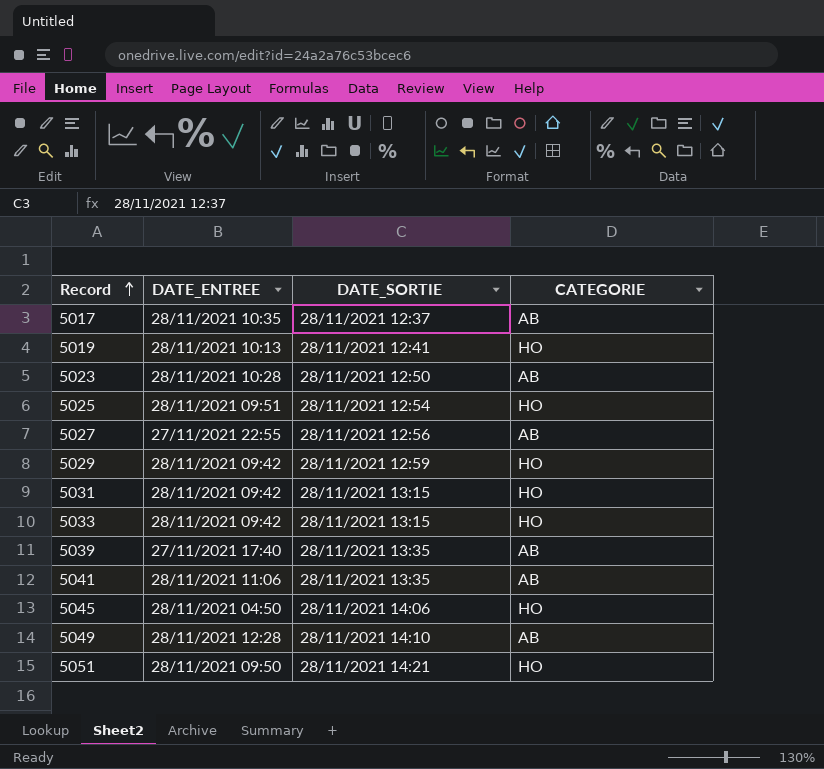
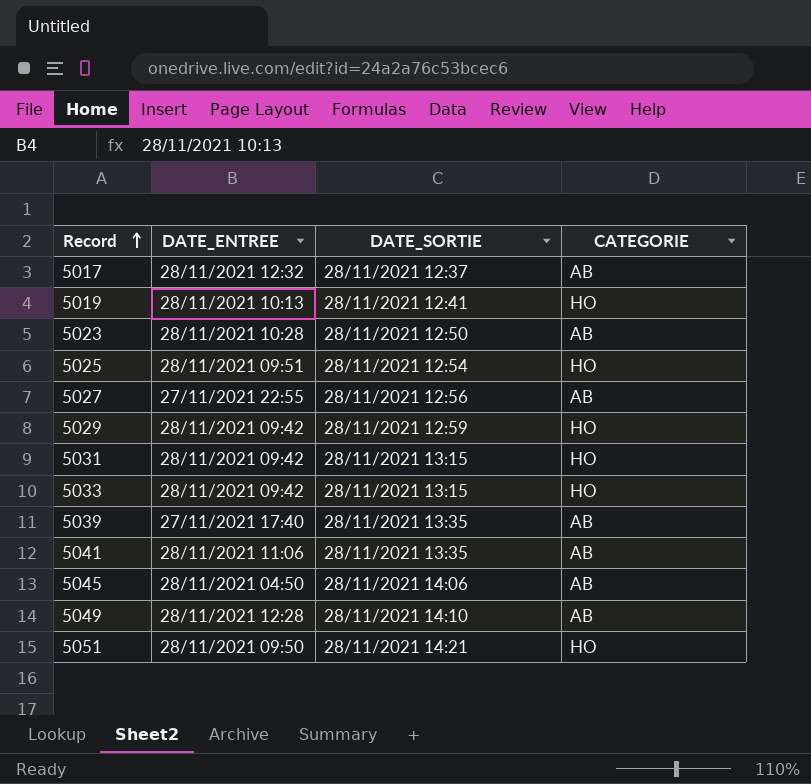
5017 | DATE_ENTREE: 28/11/2021 10:35 -> 28/11/2021 12:32
5045 | CATEGORIE: HO -> AB

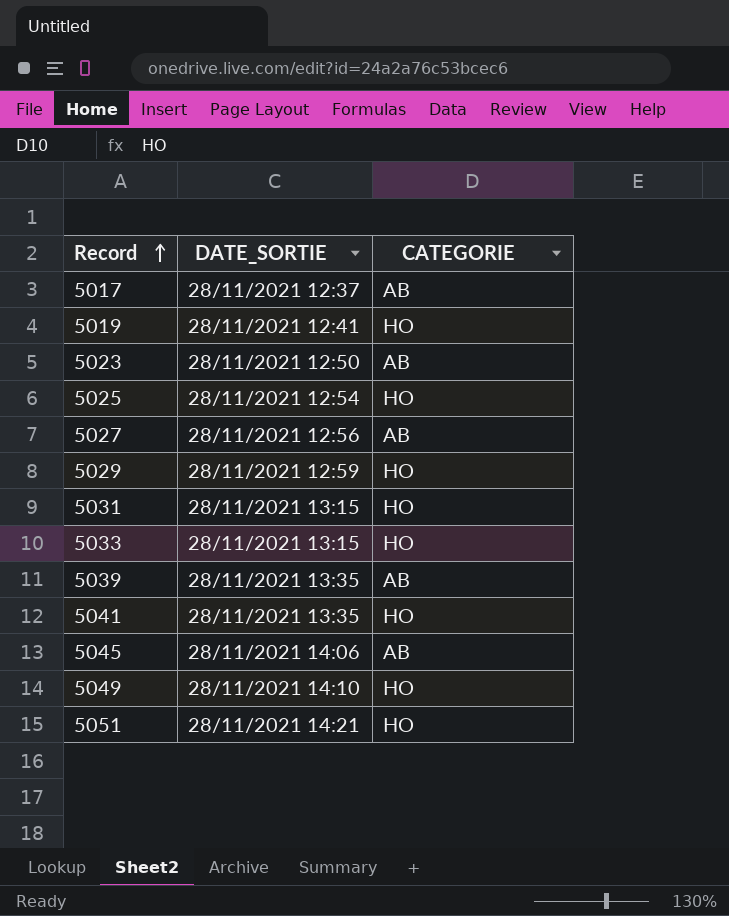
column DATE_ENTREE | position: 2 -> none
5041 | CATEGORIE: AB -> HO
5049 | CATEGORIE: AB -> HO

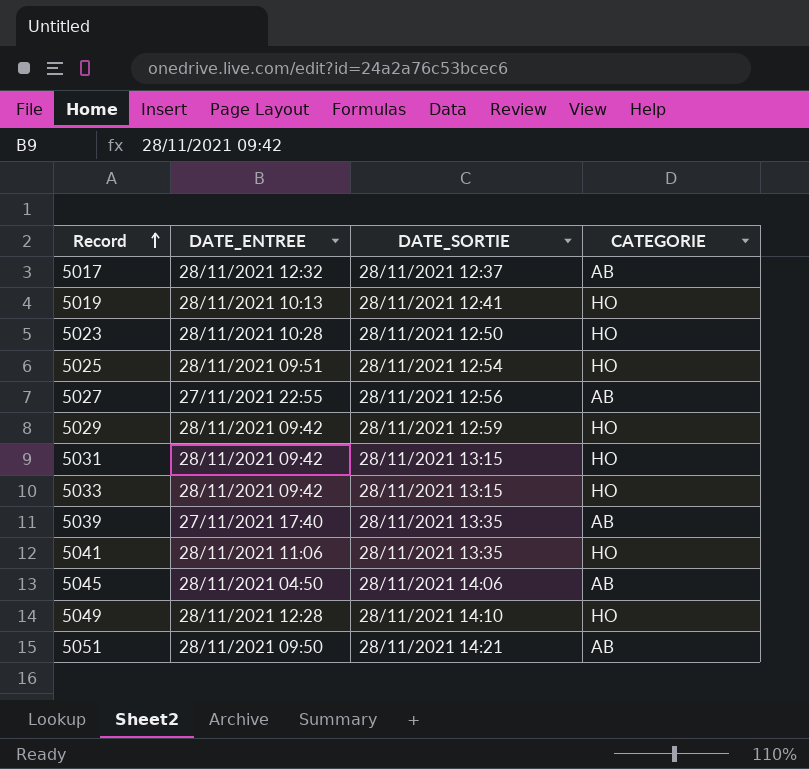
column DATE_ENTREE | position: none -> 2
5023 | CATEGORIE: AB -> HO
5051 | CATEGORIE: HO -> AB

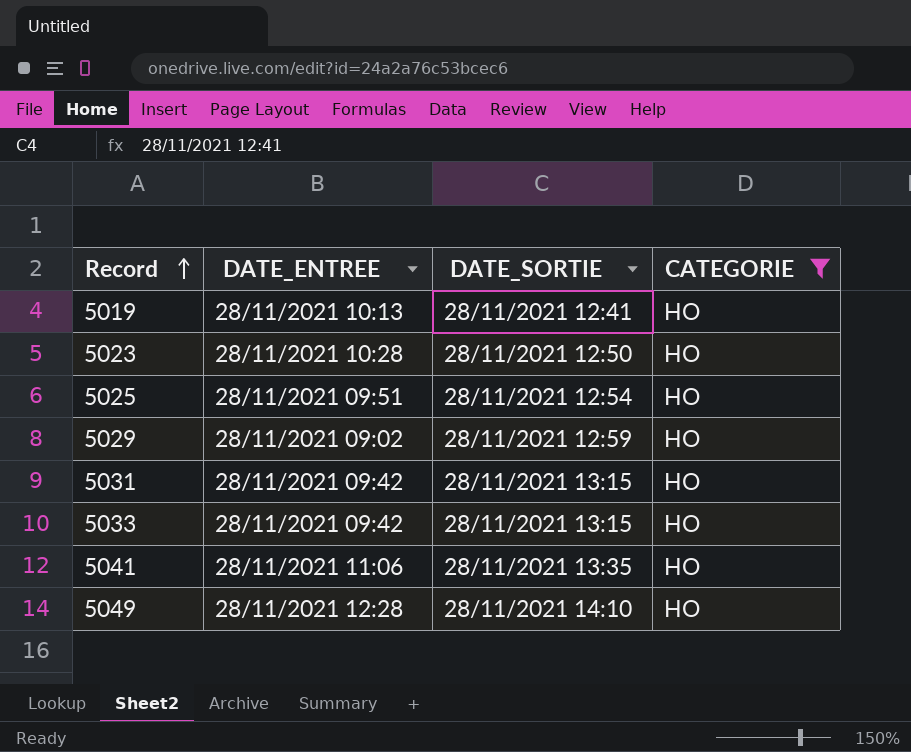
filter: none -> CATEGORIE = HO
5029 | DATE_ENTREE: 28/11/2021 09:42 -> 28/11/2021 09:02

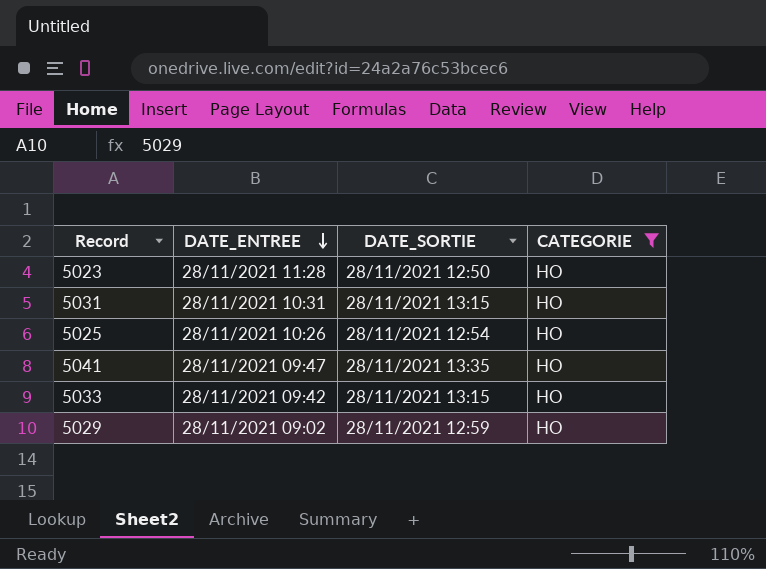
row order: Record ascending -> DATE_ENTREE descending
row 5019: 28/11/2021 10:13 | 28/11/2021 12:41 | HO -> none
row 5049: 28/11/2021 12:28 | 28/11/2021 14:10 | HO -> none
5023 | DATE_ENTREE: 28/11/2021 10:28 -> 28/11/2021 11:28
5031 | DATE_ENTREE: 28/11/2021 09:42 -> 28/11/2021 10:31
5025 | DATE_ENTREE: 28/11/2021 09:51 -> 28/11/2021 10:26
5041 | DATE_ENTREE: 28/11/2021 11:06 -> 28/11/2021 09:47

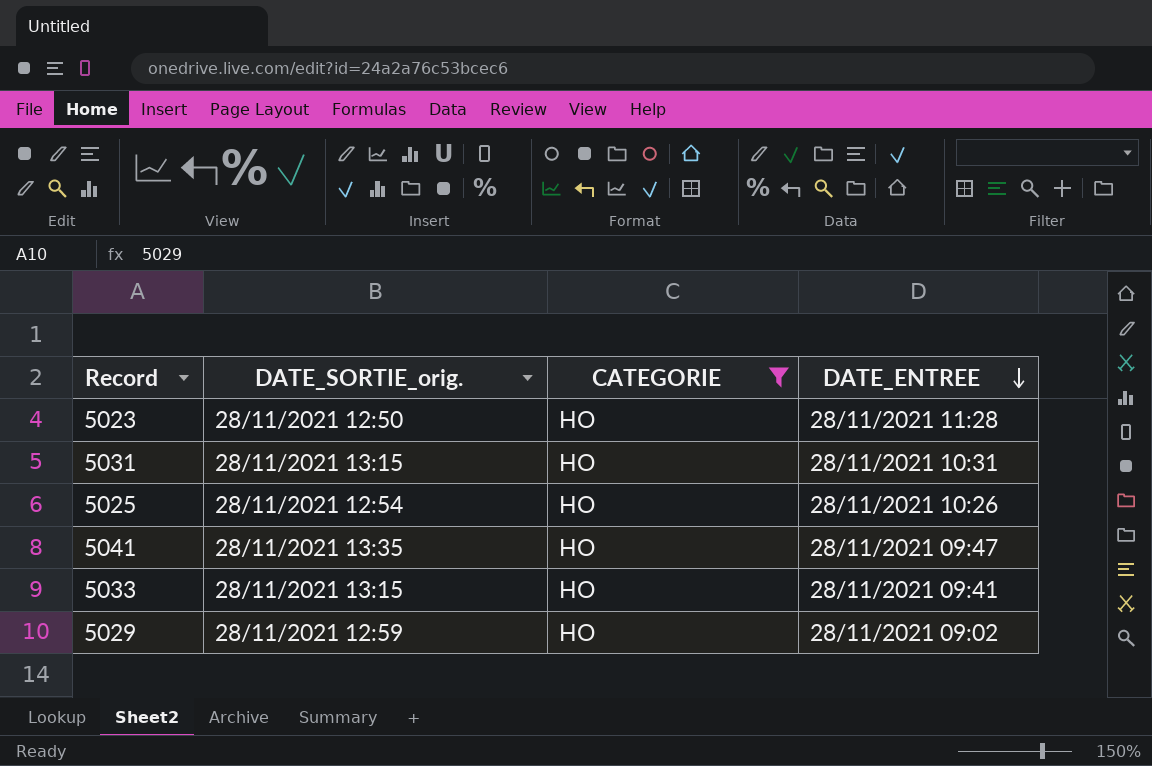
column name: DATE_SORTIE -> DATE_SORTIE_orig.
column DATE_ENTREE | position: 2 -> 4
5033 | DATE_ENTREE: 28/11/2021 09:42 -> 28/11/2021 09:41

